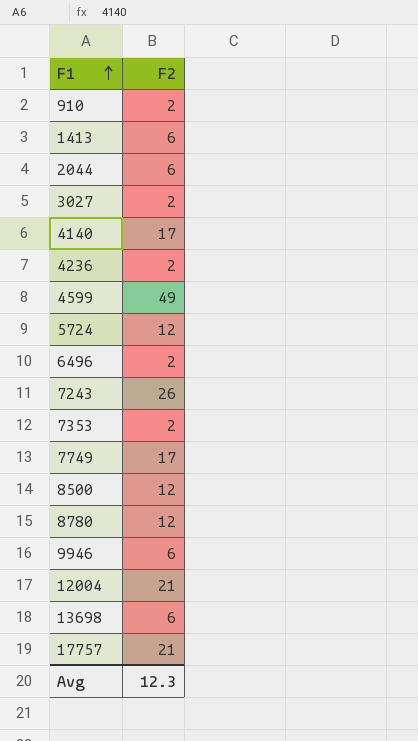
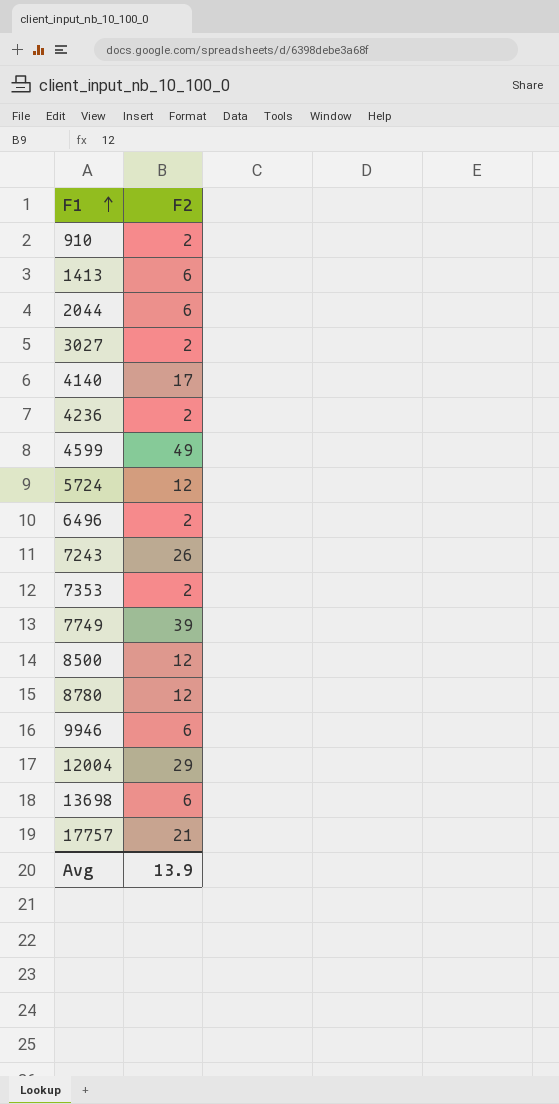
7749 | F2: 17 -> 39
12004 | F2: 21 -> 29
Avg | F2: 12.3 -> 13.9

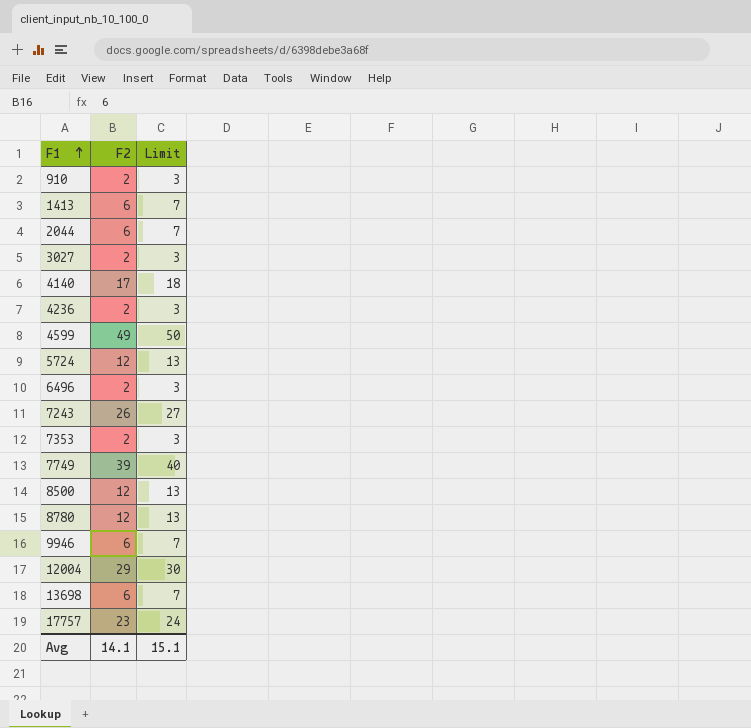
column Limit | formula: none -> [F2] + 1
17757 | F2: 21 -> 23
Avg | F2: 13.9 -> 14.1

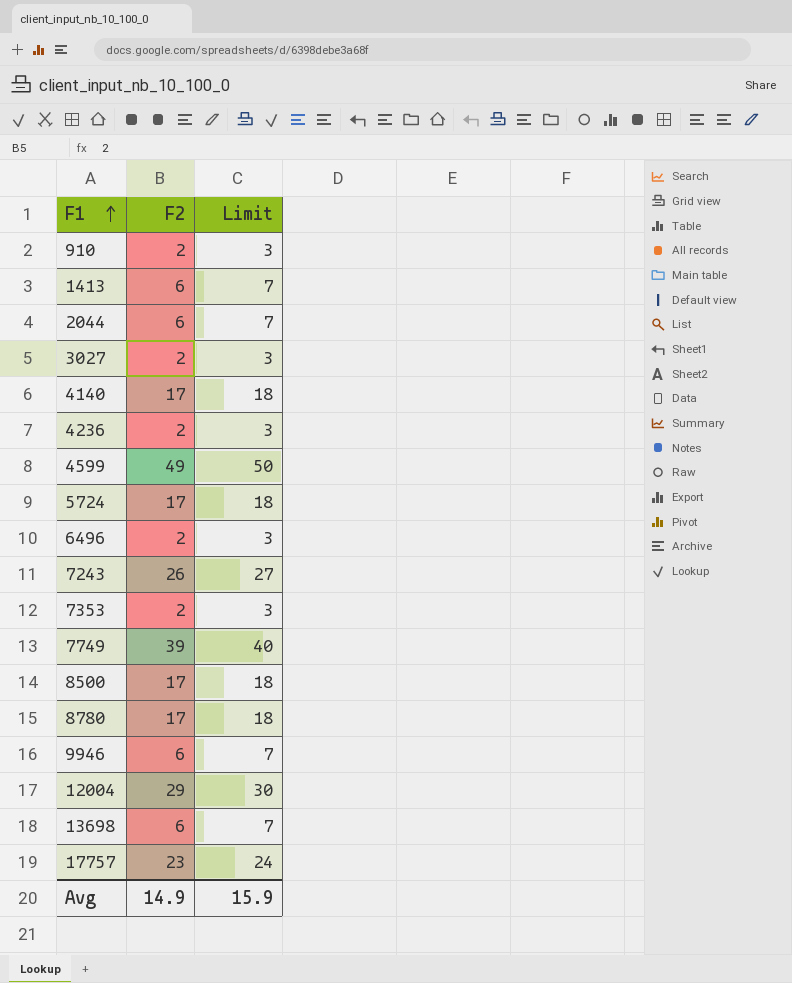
5724 | F2: 12 -> 17
5724 | Limit: 13 -> 18
8500 | F2: 12 -> 17
8500 | Limit: 13 -> 18
8780 | F2: 12 -> 17
8780 | Limit: 13 -> 18
Avg | F2: 14.1 -> 14.9
Avg | Limit: 15.1 -> 15.9

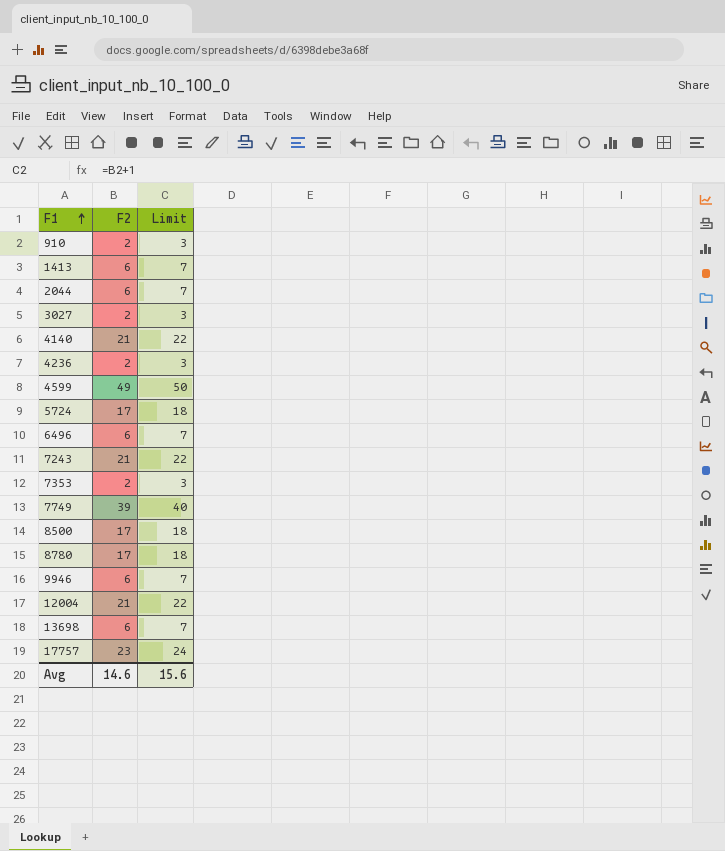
4140 | F2: 17 -> 21
4140 | Limit: 18 -> 22
6496 | F2: 2 -> 6
6496 | Limit: 3 -> 7
7243 | F2: 26 -> 21
7243 | Limit: 27 -> 22
12004 | F2: 29 -> 21
12004 | Limit: 30 -> 22
Avg | F2: 14.9 -> 14.6
Avg | Limit: 15.9 -> 15.6

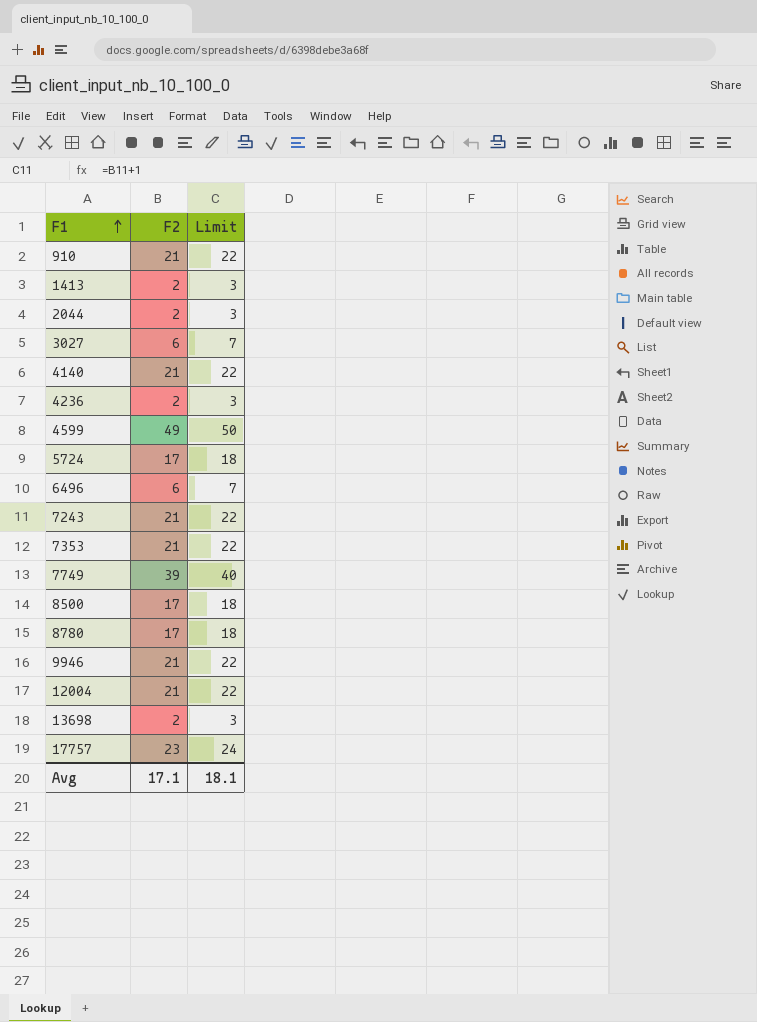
910 | F2: 2 -> 21
910 | Limit: 3 -> 22
1413 | F2: 6 -> 2
1413 | Limit: 7 -> 3
2044 | F2: 6 -> 2
2044 | Limit: 7 -> 3
3027 | F2: 2 -> 6
3027 | Limit: 3 -> 7
7353 | F2: 2 -> 21
7353 | Limit: 3 -> 22
9946 | F2: 6 -> 21
9946 | Limit: 7 -> 22
13698 | F2: 6 -> 2
13698 | Limit: 7 -> 3
Avg | F2: 14.6 -> 17.1
Avg | Limit: 15.6 -> 18.1

